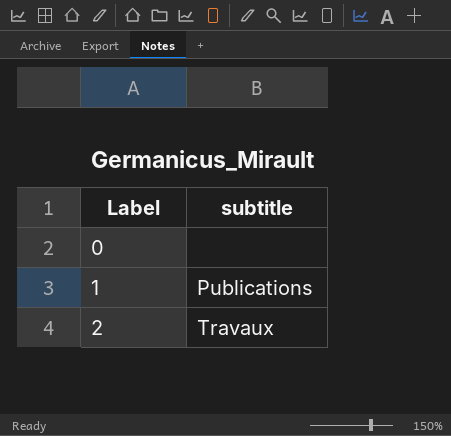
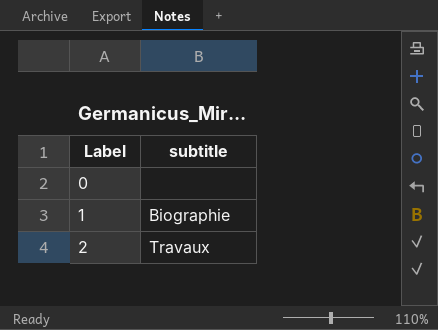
1 | subtitle: Publications -> Biographie

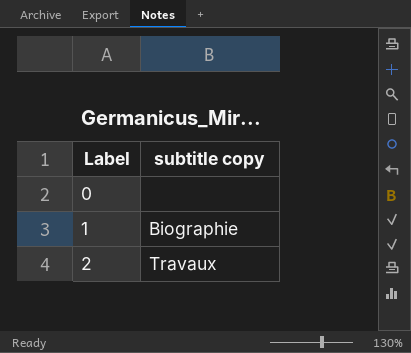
column name: subtitle -> subtitle copy

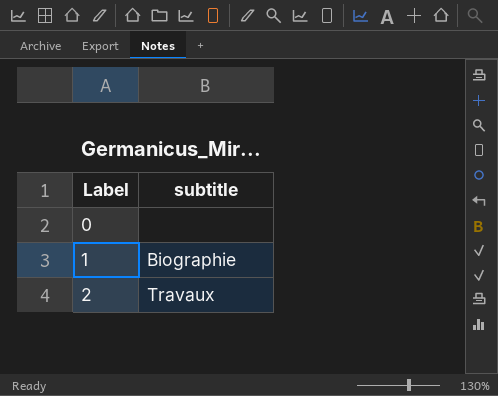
column name: subtitle copy -> subtitle

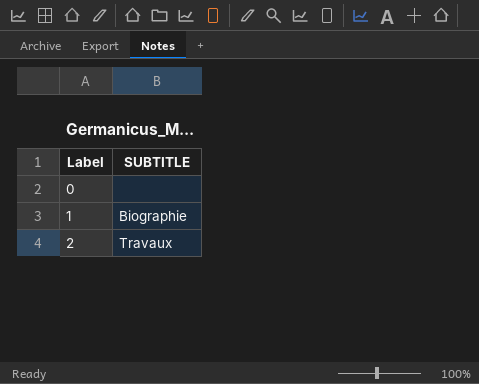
column name: subtitle -> SUBTITLE

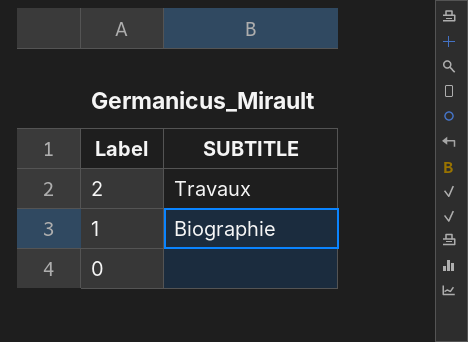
row order: Label ascending -> Label descending

